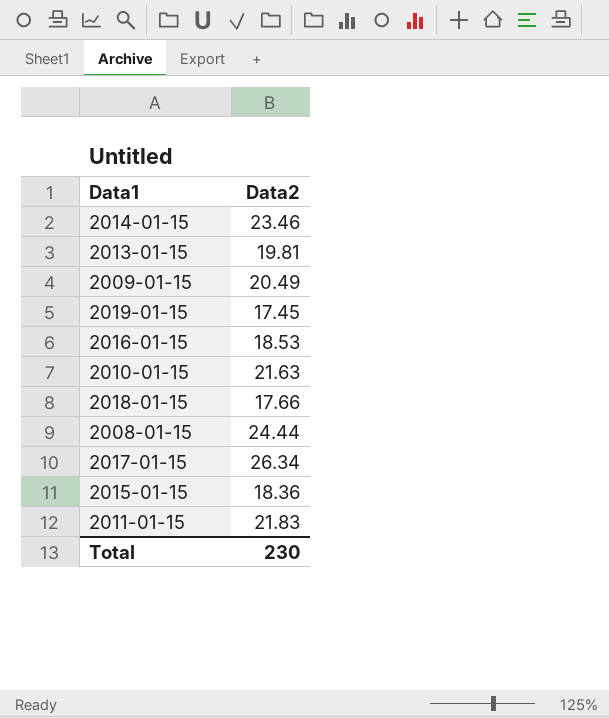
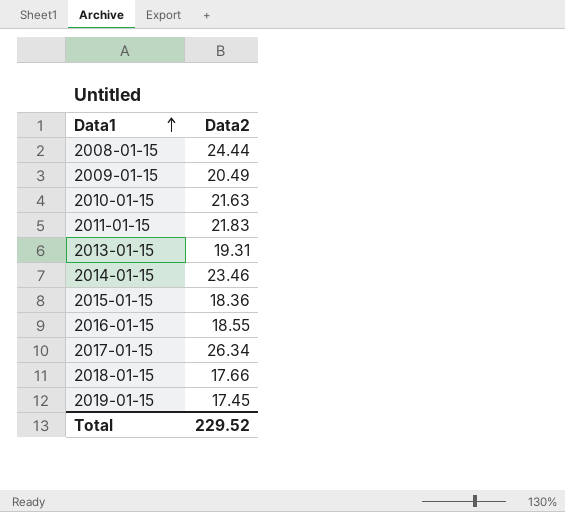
row order: none -> Data1 ascending
2013-01-15 | Data2: 19.81 -> 19.31
2016-01-15 | Data2: 18.53 -> 18.55
Total | Data2: 230 -> 229.52

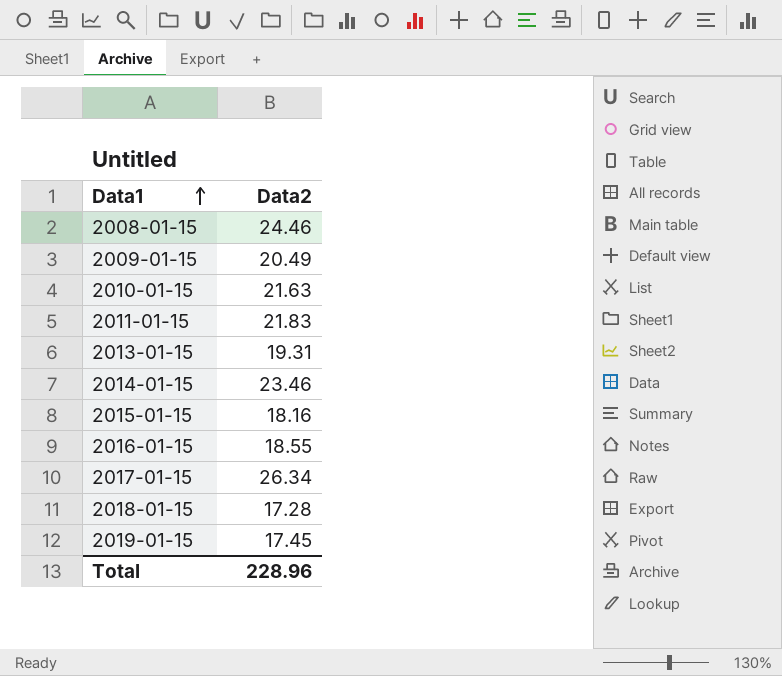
2008-01-15 | Data2: 24.44 -> 24.46
2015-01-15 | Data2: 18.36 -> 18.16
2018-01-15 | Data2: 17.66 -> 17.28
Total | Data2: 229.52 -> 228.96

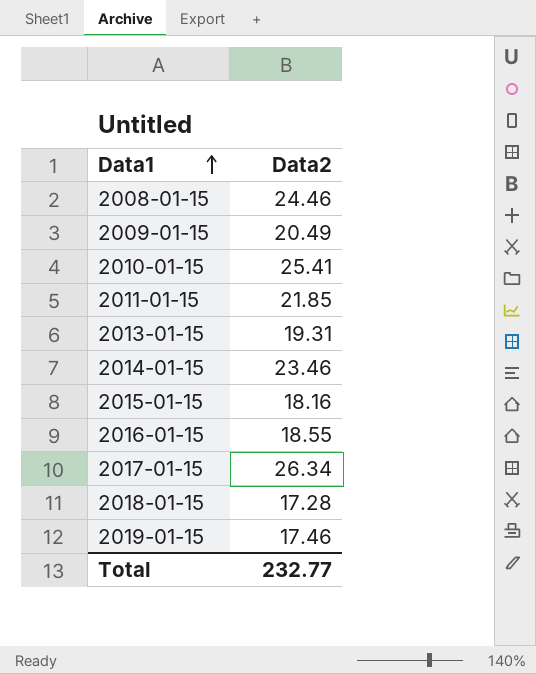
2010-01-15 | Data2: 21.63 -> 25.41
2011-01-15 | Data2: 21.83 -> 21.85
2019-01-15 | Data2: 17.45 -> 17.46
Total | Data2: 228.96 -> 232.77

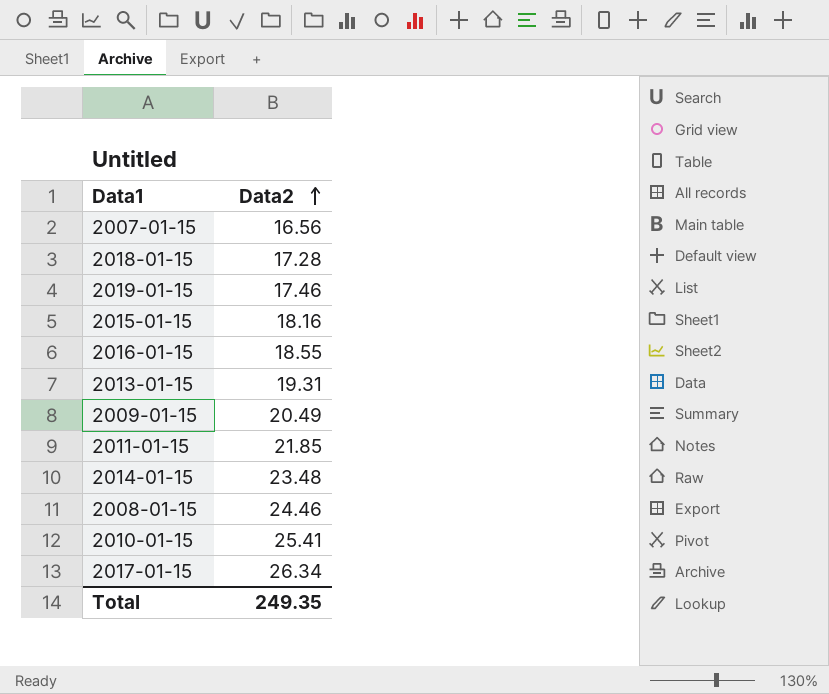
row order: Data1 ascending -> Data2 ascending
row 2007-01-15: none -> 16.56
2014-01-15 | Data2: 23.46 -> 23.48
Total | Data2: 232.77 -> 249.35

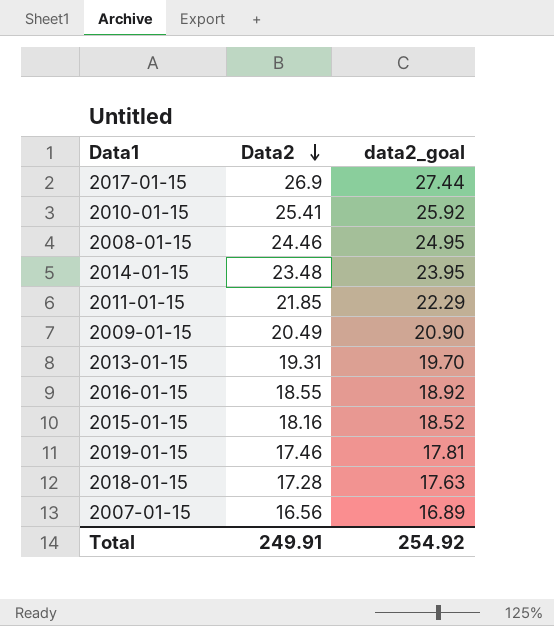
row order: Data2 ascending -> Data2 descending
column data2_goal | formula: none -> [Data2] * 1.02
2017-01-15 | Data2: 26.34 -> 26.9
Total | Data2: 249.35 -> 249.91

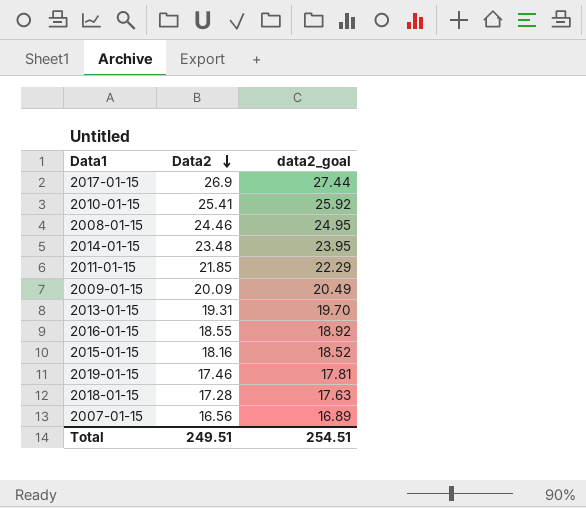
2009-01-15 | Data2: 20.49 -> 20.09
2009-01-15 | data2_goal: 20.90 -> 20.49
Total | Data2: 249.91 -> 249.51
Total | data2_goal: 254.92 -> 254.51

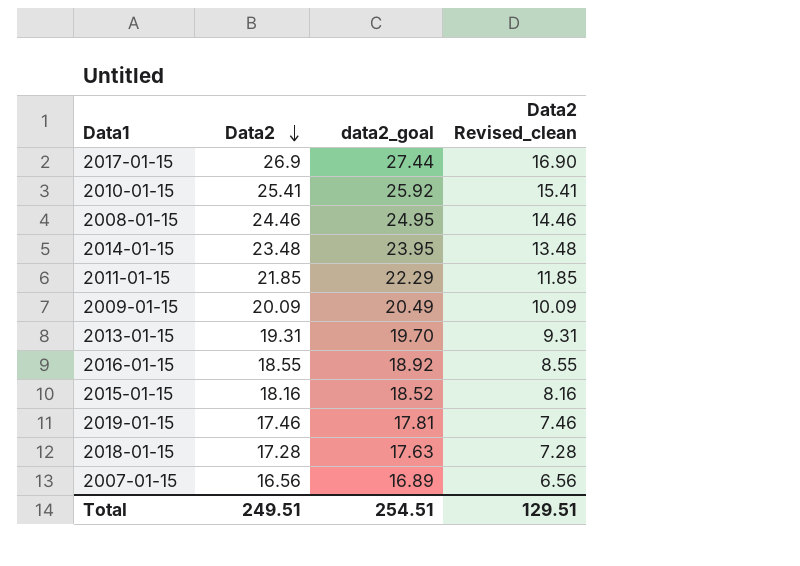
column Data2 Revised_clean | formula: none -> [Data2] - 10

